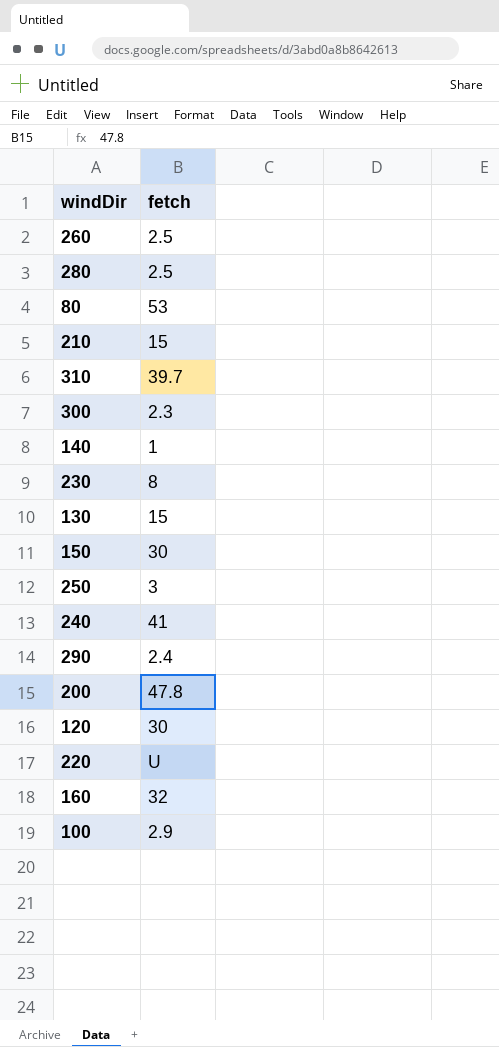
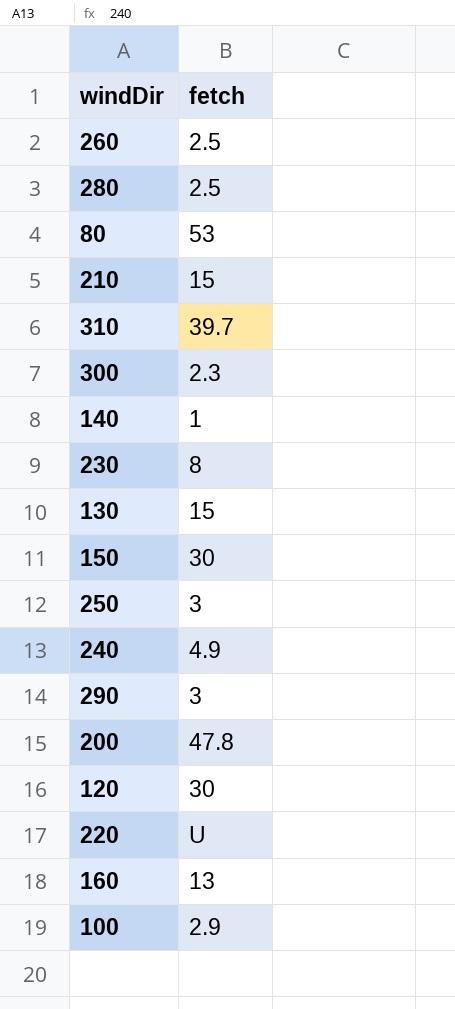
240 | fetch: 41 -> 4.9
290 | fetch: 2.4 -> 3
160 | fetch: 32 -> 13

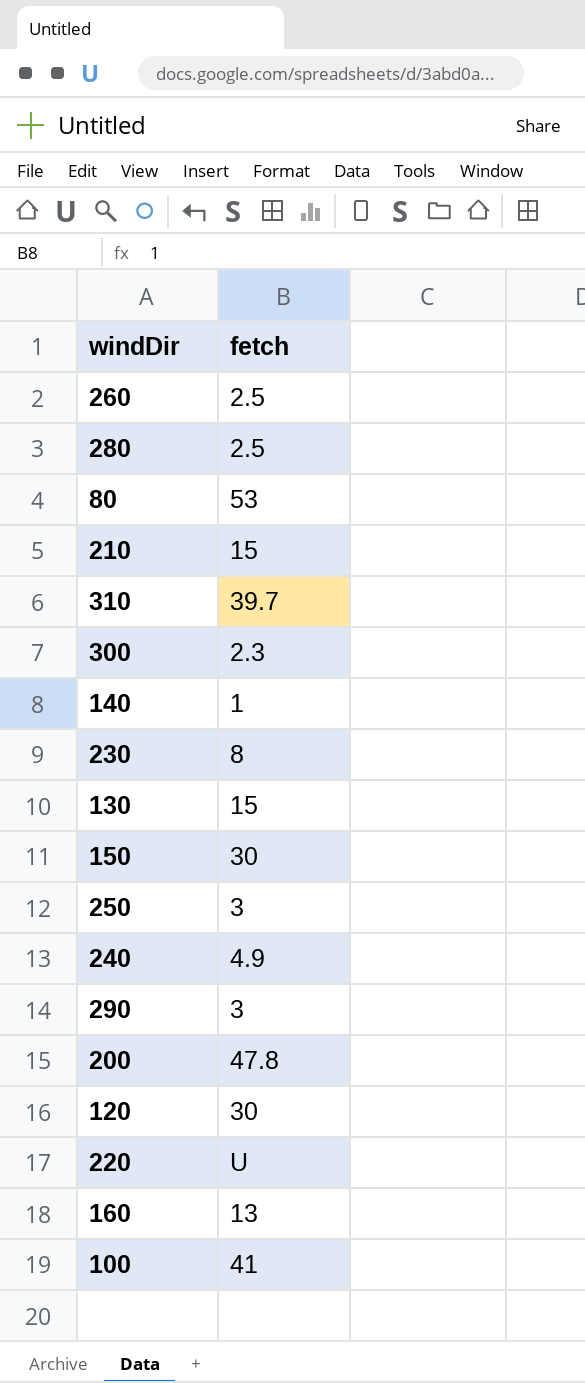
100 | fetch: 2.9 -> 41

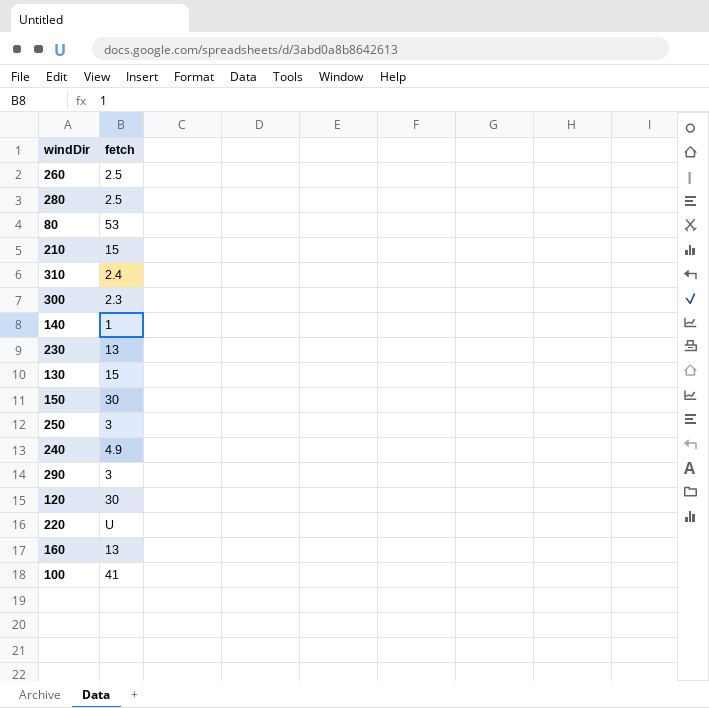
row 200: 47.8 -> none
310 | fetch: 39.7 -> 2.4
230 | fetch: 8 -> 13

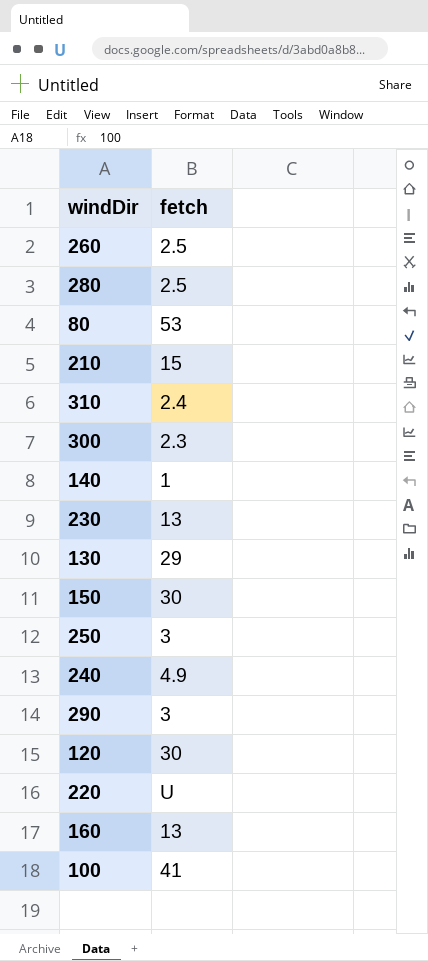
130 | fetch: 15 -> 29

